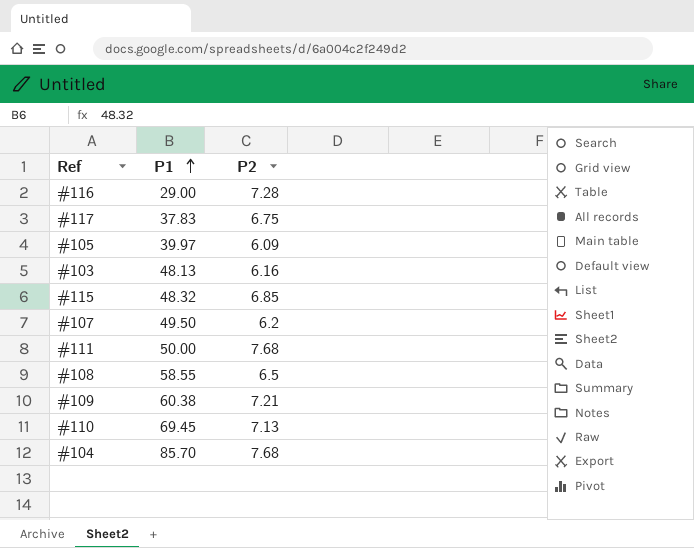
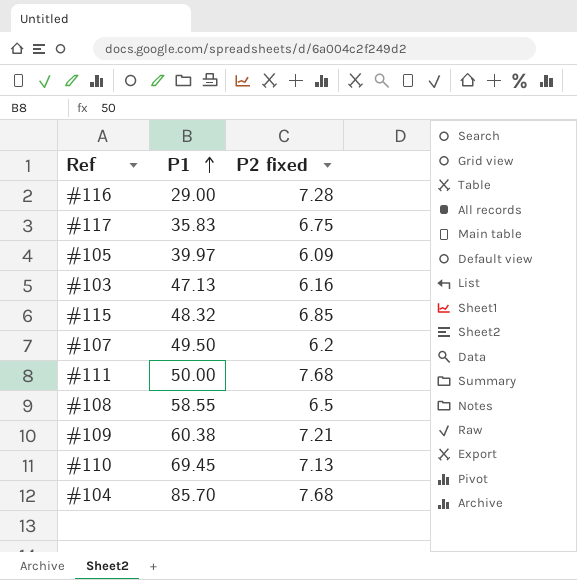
column name: P2 -> P2 fixed
#117 | P1: 37.83 -> 35.83
#103 | P1: 48.13 -> 47.13

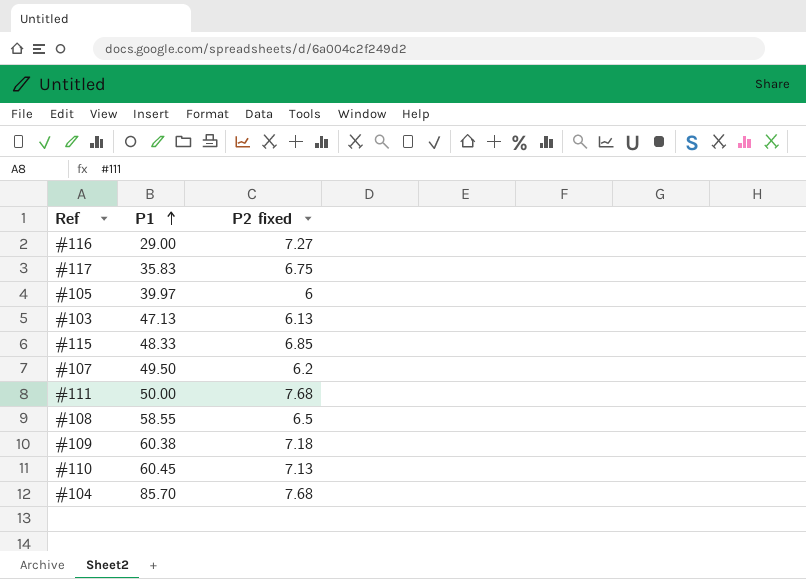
#116 | P2 fixed: 7.28 -> 7.27
#105 | P2 fixed: 6.09 -> 6
#103 | P2 fixed: 6.16 -> 6.13
#115 | P1: 48.32 -> 48.33
#109 | P2 fixed: 7.21 -> 7.18
#110 | P1: 69.45 -> 60.45

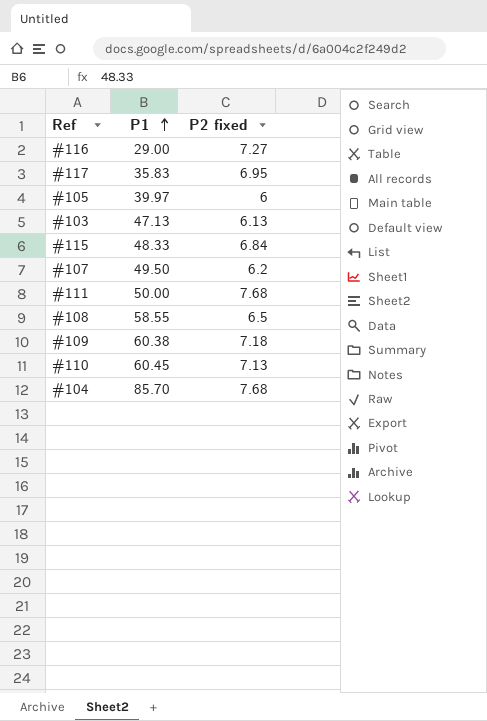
#117 | P2 fixed: 6.75 -> 6.95
#115 | P2 fixed: 6.85 -> 6.84

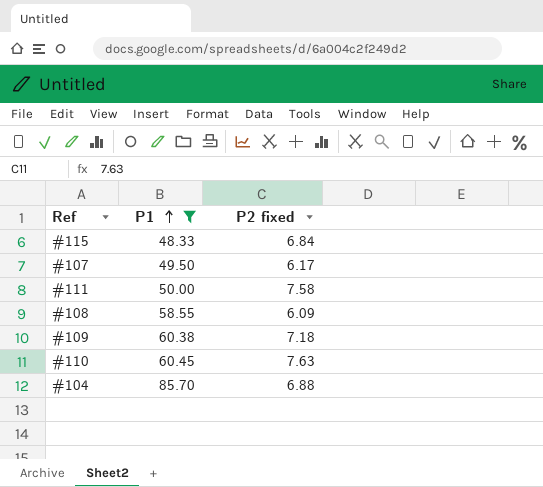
filter: none -> P1 >= 48.33
#107 | P2 fixed: 6.2 -> 6.17
#111 | P2 fixed: 7.68 -> 7.58
#108 | P2 fixed: 6.5 -> 6.09
#110 | P2 fixed: 7.13 -> 7.63
#104 | P2 fixed: 7.68 -> 6.88

